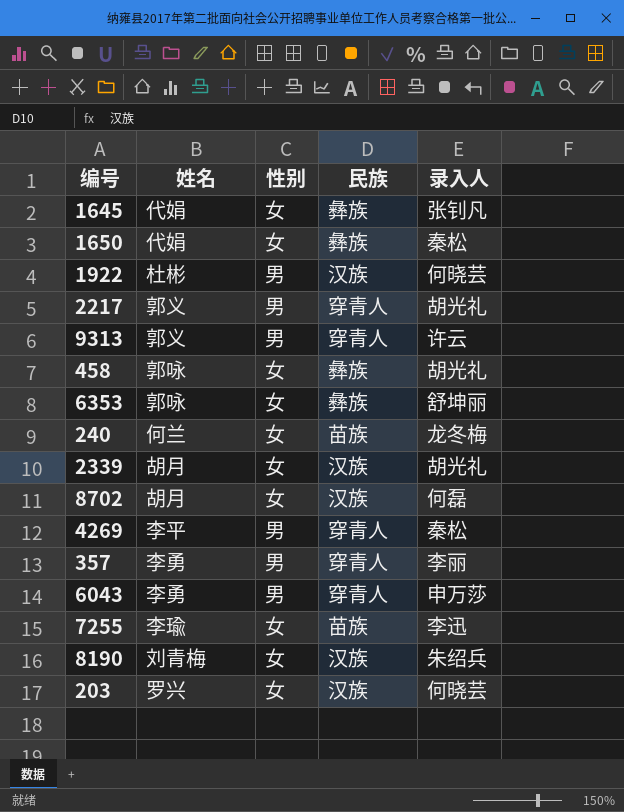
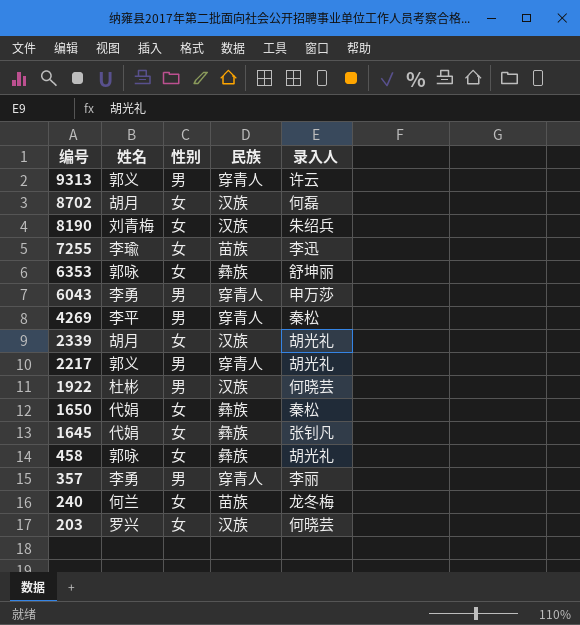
row order: none -> 编号 descending

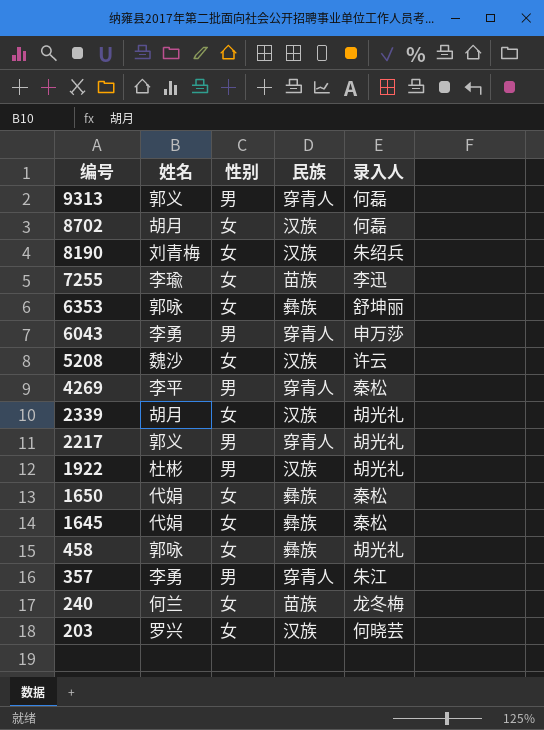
9313 | 录入人: 许云 -> 何磊
row 5208: none -> 魏沙 | 女 | 汉族 | 许云
1922 | 录入人: 何晓芸 -> 胡光礼
1645 | 录入人: 张钊凡 -> 秦松
357 | 录入人: 李丽 -> 朱江

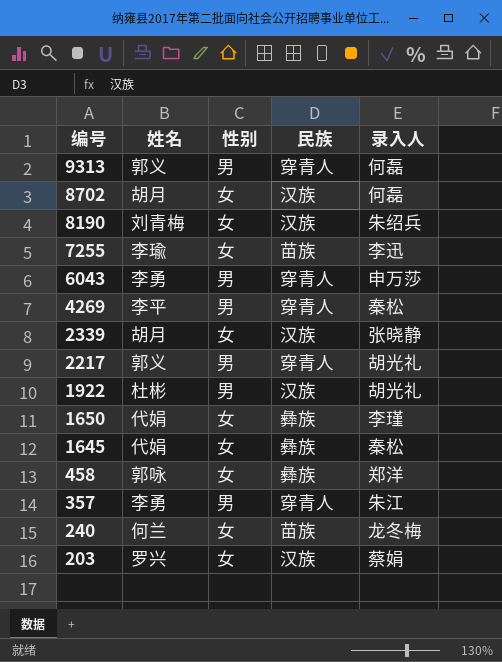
row 6353: 郭咏 | 女 | 彝族 | 舒坤丽 -> none
row 5208: 魏沙 | 女 | 汉族 | 许云 -> none
2339 | 录入人: 胡光礼 -> 张晓静
1650 | 录入人: 秦松 -> 李瑾
458 | 录入人: 胡光礼 -> 郑洋
203 | 录入人: 何晓芸 -> 蔡娟

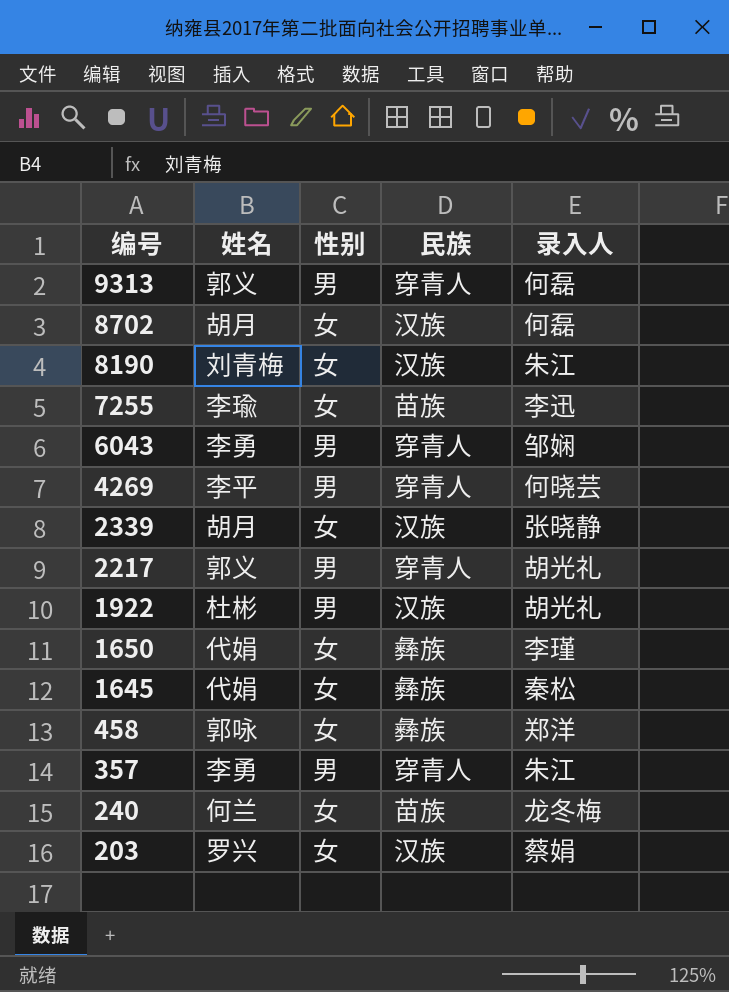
8190 | 录入人: 朱绍兵 -> 朱江
6043 | 录入人: 申万莎 -> 邹娴
4269 | 录入人: 秦松 -> 何晓芸

